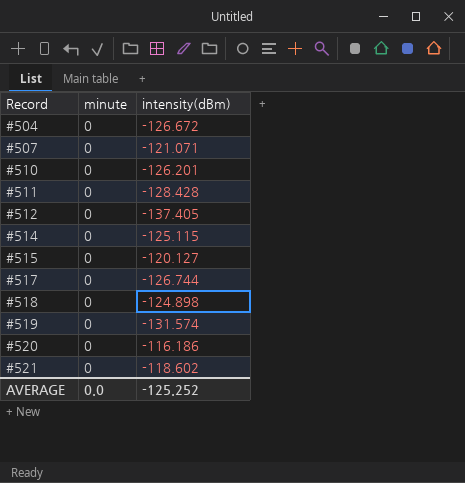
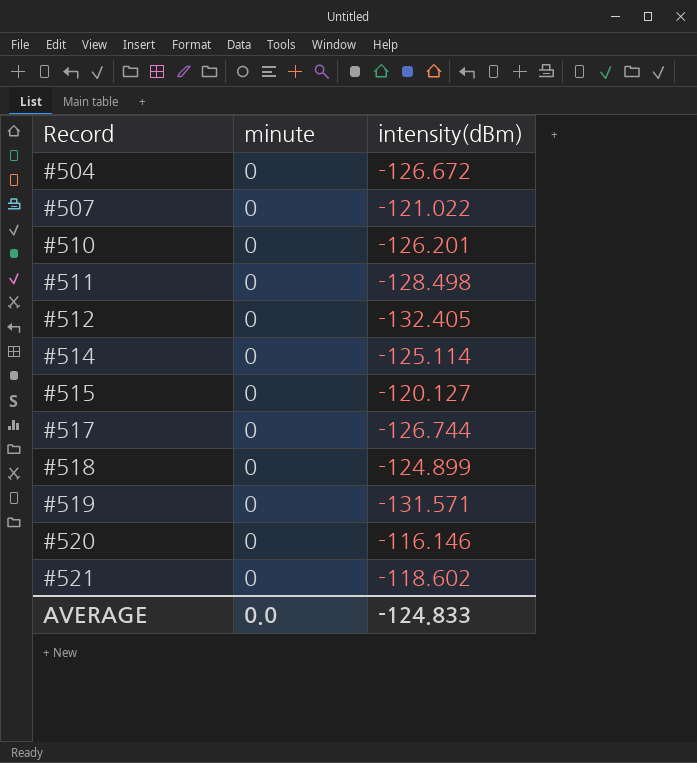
#507 | intensity(dBm): -121.071 -> -121.022
#511 | intensity(dBm): -128.428 -> -128.498
#512 | intensity(dBm): -137.405 -> -132.405
#514 | intensity(dBm): -125.115 -> -125.114
#518 | intensity(dBm): -124.898 -> -124.899
#519 | intensity(dBm): -131.574 -> -131.571
#520 | intensity(dBm): -116.186 -> -116.146
AVERAGE | intensity(dBm): -125.252 -> -124.833

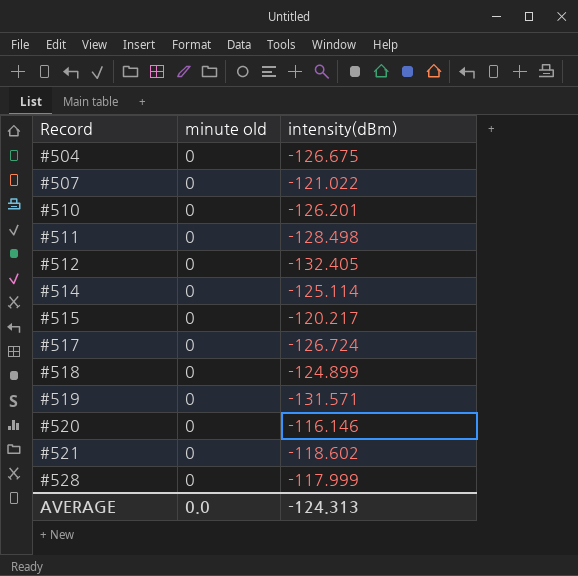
column name: minute -> minute old
#504 | intensity(dBm): -126.672 -> -126.675
#515 | intensity(dBm): -120.127 -> -120.217
#517 | intensity(dBm): -126.744 -> -126.724
row #528: none -> 0 | -117.999
AVERAGE | intensity(dBm): -124.833 -> -124.313

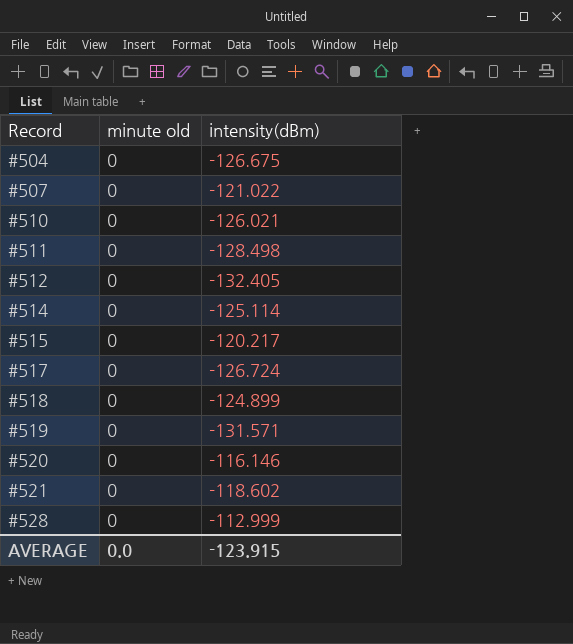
#510 | intensity(dBm): -126.201 -> -126.021
#528 | intensity(dBm): -117.999 -> -112.999
AVERAGE | intensity(dBm): -124.313 -> -123.915

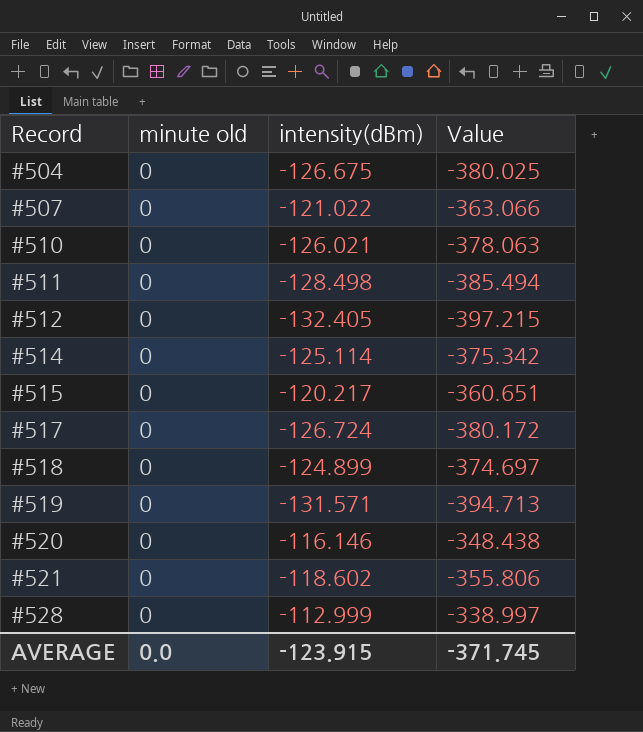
column Value | formula: none -> [intensity(dBm)] * 3

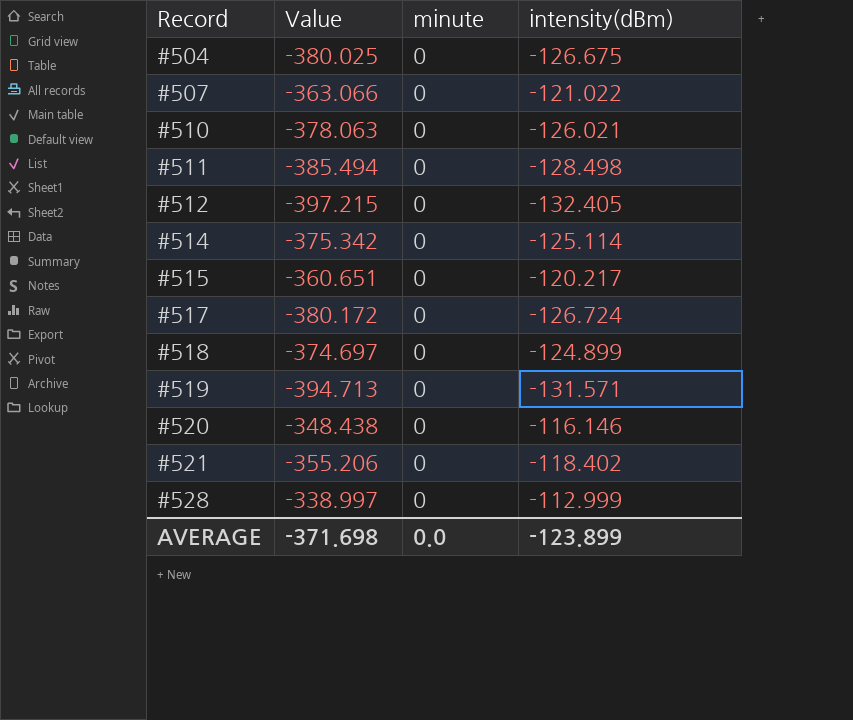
column Value | position: 4 -> 2
column name: minute old -> minute
#521 | Value: -355.806 -> -355.206
#521 | intensity(dBm): -118.602 -> -118.402
AVERAGE | Value: -371.745 -> -371.698
AVERAGE | intensity(dBm): -123.915 -> -123.899

